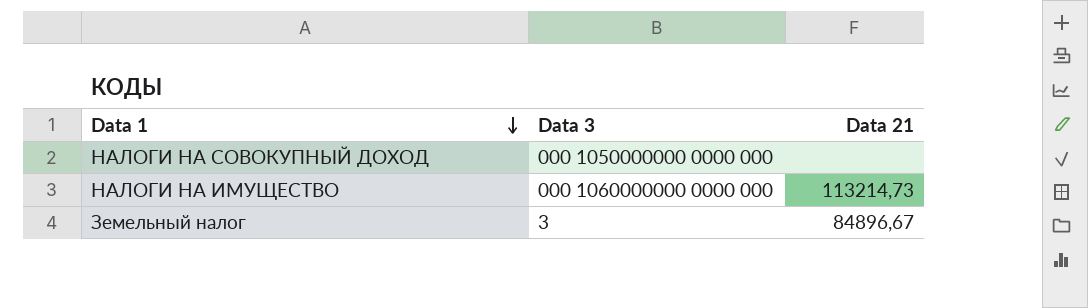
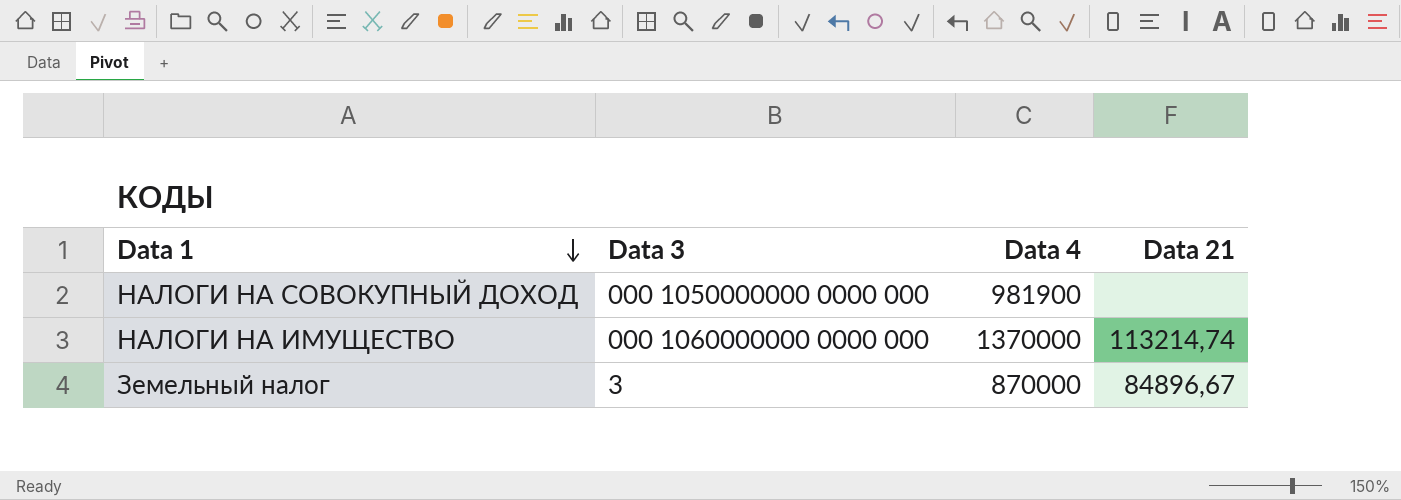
column Data 4 | position: none -> 3
НАЛОГИ НА ИМУЩЕСТВО | Data 21: 113214,73 -> 113214,74

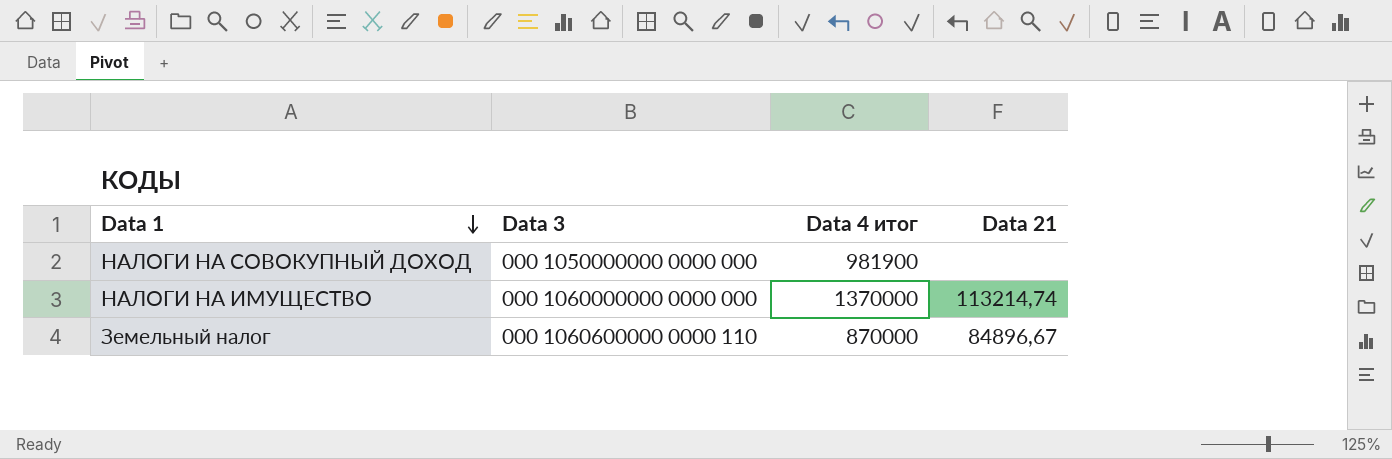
column name: Data 4 -> Data 4 итог
Земельный налог | Data 3: 3 -> 000 1060600000 0000 110

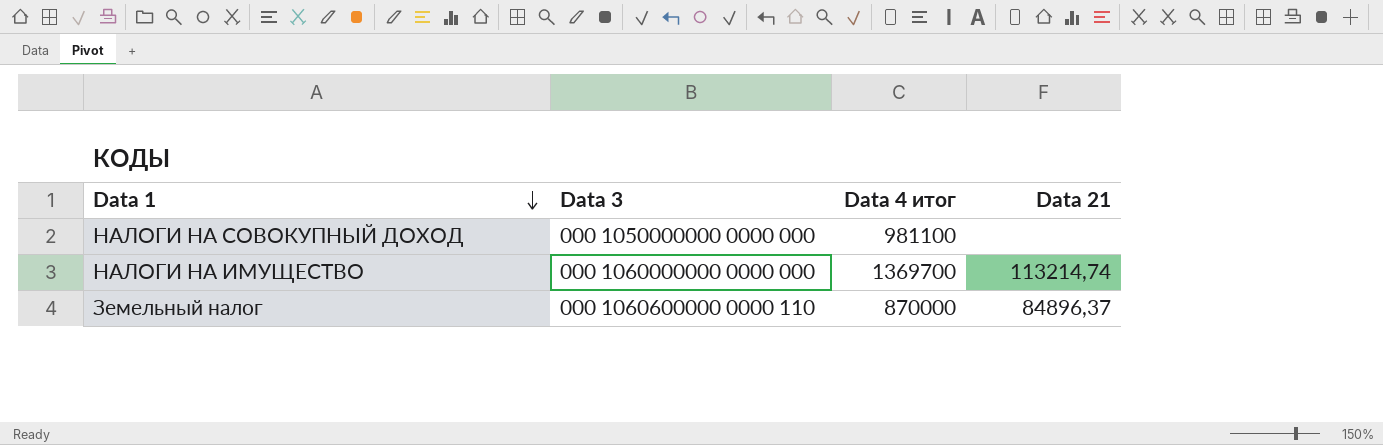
НАЛОГИ НА СОВОКУПНЫЙ ДОХОД | Data 4 итог: 981900 -> 981100
НАЛОГИ НА ИМУЩЕСТВО | Data 4 итог: 1370000 -> 1369700
Земельный налог | Data 21: 84896,67 -> 84896,37

